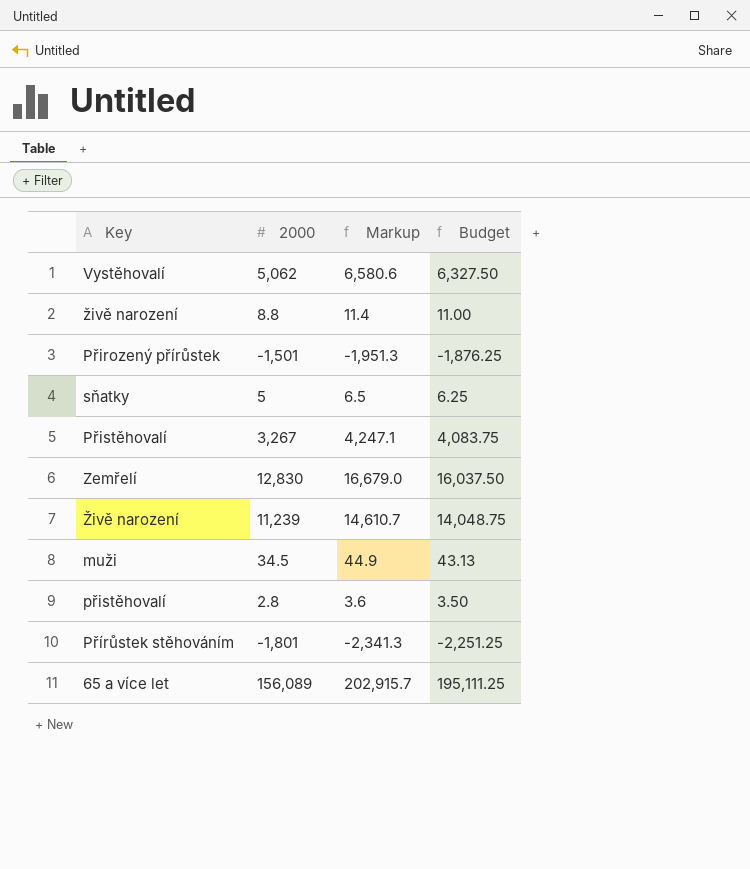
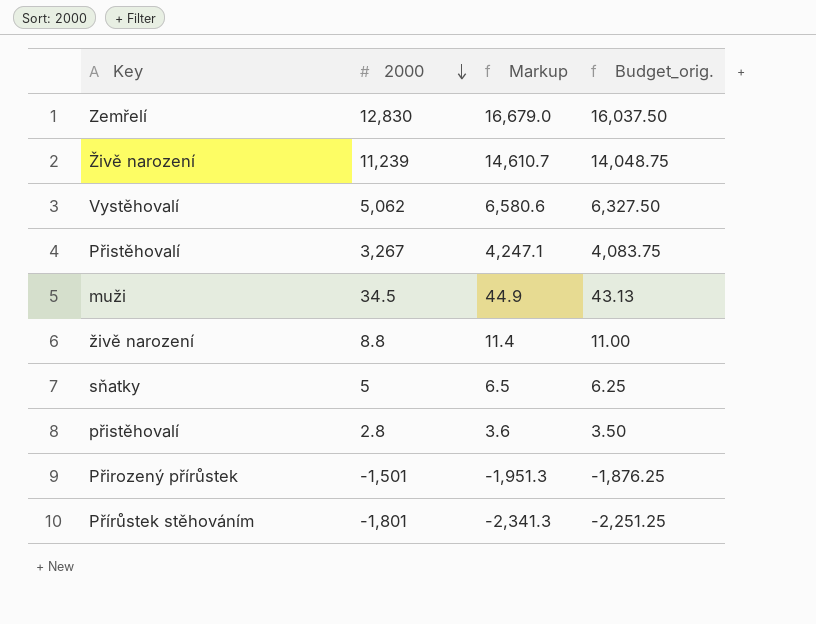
row order: none -> 2000 descending
column name: Budget -> Budget_orig.
row 65 a více let: 156,089 | 202,915.7 | 195,111.25 -> none

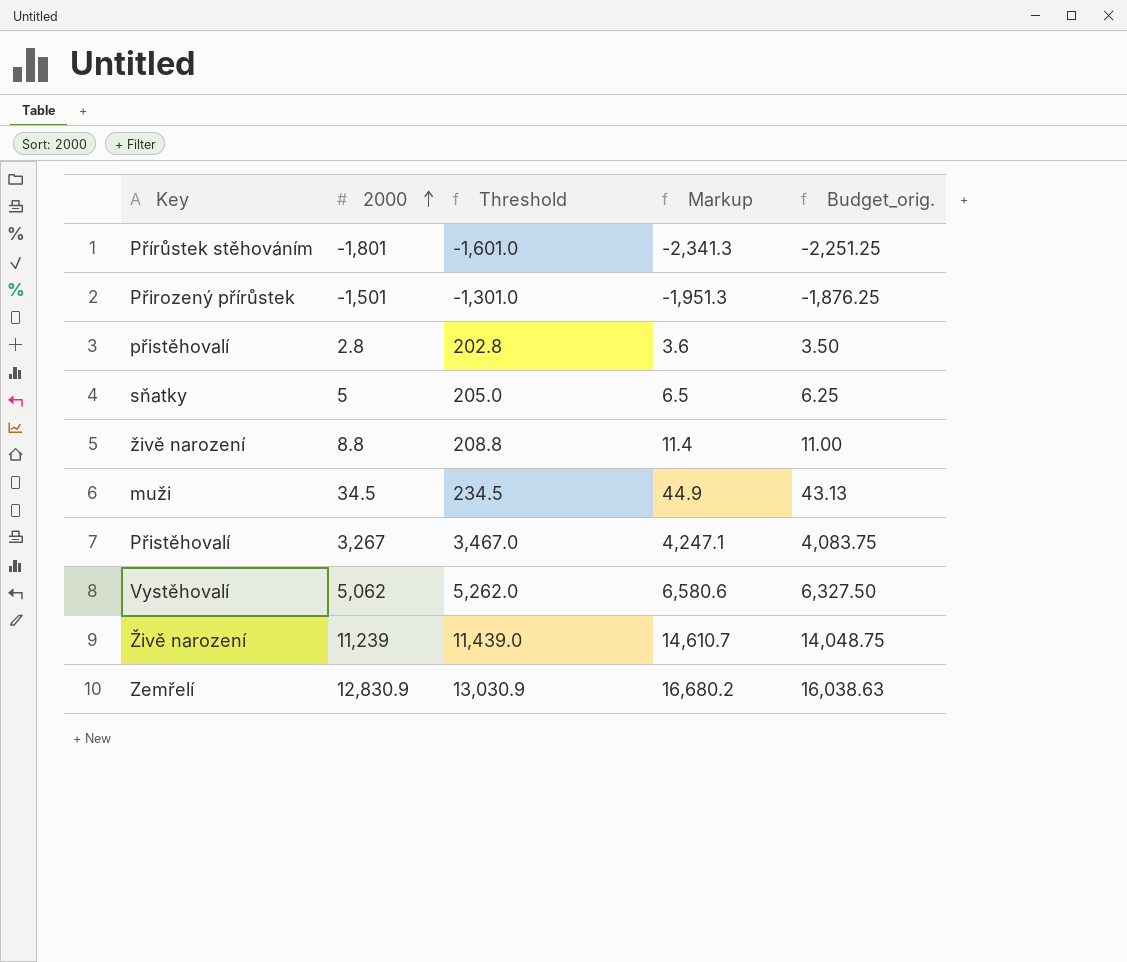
row order: 2000 descending -> 2000 ascending
column Threshold | formula: none -> [2000] + 200
Zemřelí | 2000: 12,830 -> 12,830.9
Zemřelí | Markup: 16,679.0 -> 16,680.2
Zemřelí | Budget_orig.: 16,037.50 -> 16,038.63

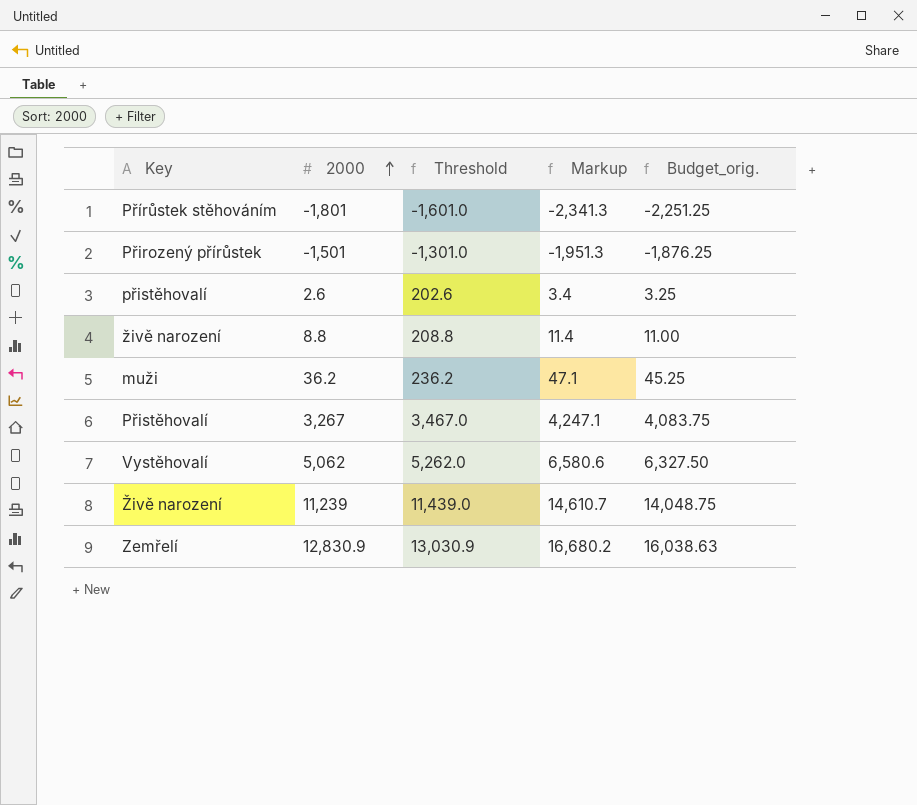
row sňatky: 5 | 205.0 | 6.5 | 6.25 -> none
přistěhovalí | 2000: 2.8 -> 2.6
přistěhovalí | Threshold: 202.8 -> 202.6
přistěhovalí | Markup: 3.6 -> 3.4
přistěhovalí | Budget_orig.: 3.50 -> 3.25
muži | 2000: 34.5 -> 36.2
muži | Threshold: 234.5 -> 236.2
muži | Markup: 44.9 -> 47.1
muži | Budget_orig.: 43.13 -> 45.25

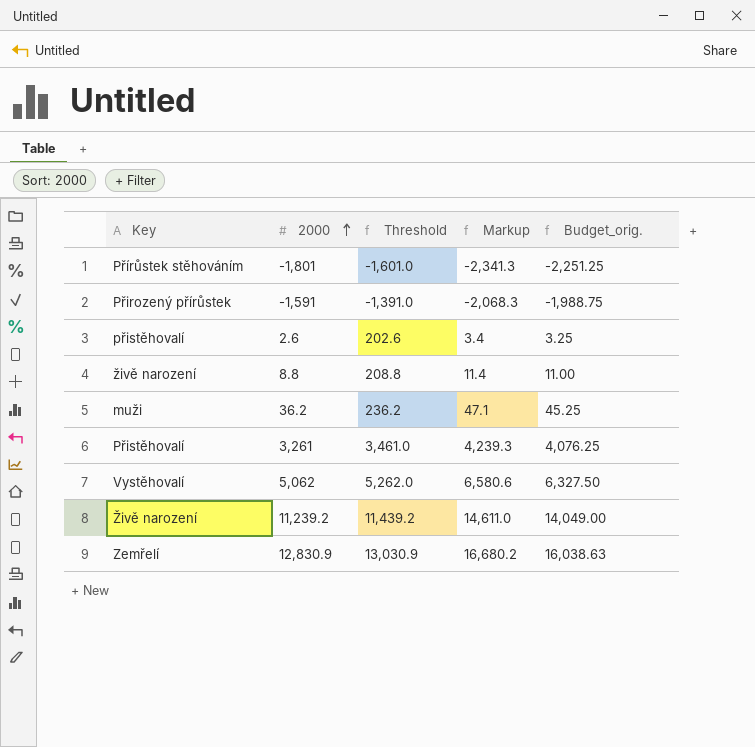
Přirozený přírůstek | 2000: -1,501 -> -1,591
Přirozený přírůstek | Threshold: -1,301.0 -> -1,391.0
Přirozený přírůstek | Markup: -1,951.3 -> -2,068.3
Přirozený přírůstek | Budget_orig.: -1,876.25 -> -1,988.75
Přistěhovalí | 2000: 3,267 -> 3,261
Přistěhovalí | Threshold: 3,467.0 -> 3,461.0
Přistěhovalí | Markup: 4,247.1 -> 4,239.3
Přistěhovalí | Budget_orig.: 4,083.75 -> 4,076.25
Živě narození | 2000: 11,239 -> 11,239.2
Živě narození | Threshold: 11,439.0 -> 11,439.2
Živě narození | Markup: 14,610.7 -> 14,611.0
Živě narození | Budget_orig.: 14,048.75 -> 14,049.00

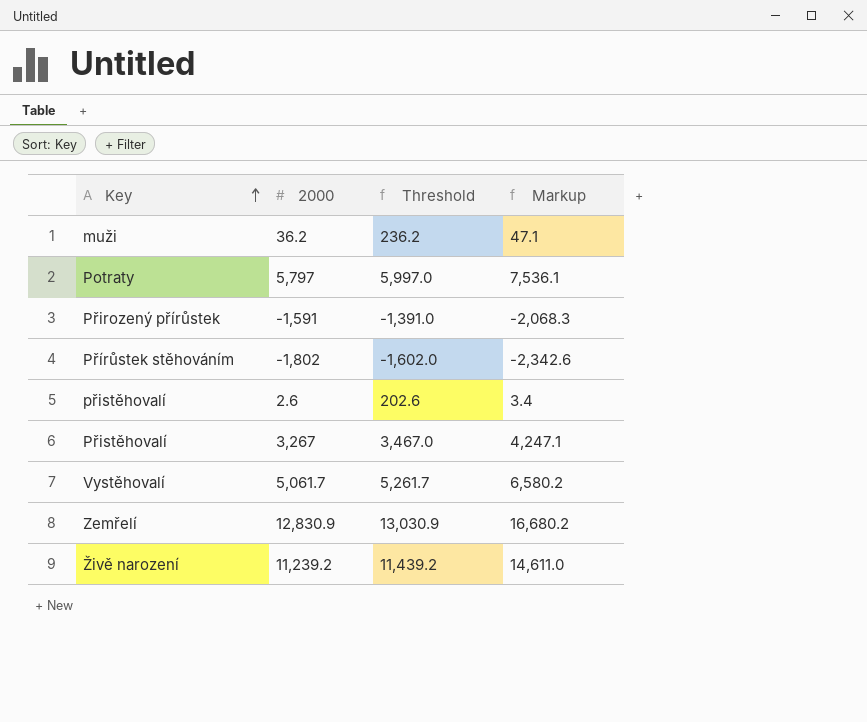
row order: 2000 ascending -> Key ascending
column Budget_orig. | formula: [2000] * 1.25 -> none
row živě narození: 8.8 | 208.8 | 11.4 | 11.00 -> none
row Potraty: none -> 5,797 | 5,997.0 | 7,536.1
Přírůstek stěhováním | 2000: -1,801 -> -1,802
Přírůstek stěhováním | Threshold: -1,601.0 -> -1,602.0
Přírůstek stěhováním | Markup: -2,341.3 -> -2,342.6
Přistěhovalí | 2000: 3,261 -> 3,267
Přistěhovalí | Threshold: 3,461.0 -> 3,467.0
Přistěhovalí | Markup: 4,239.3 -> 4,247.1
Vystěhovalí | 2000: 5,062 -> 5,061.7
Vystěhovalí | Threshold: 5,262.0 -> 5,261.7
Vystěhovalí | Markup: 6,580.6 -> 6,580.2

